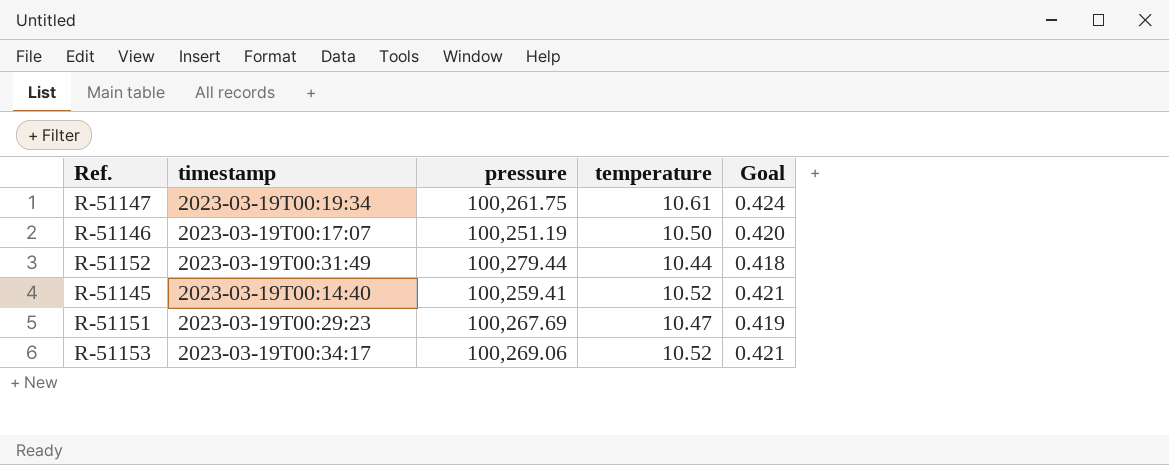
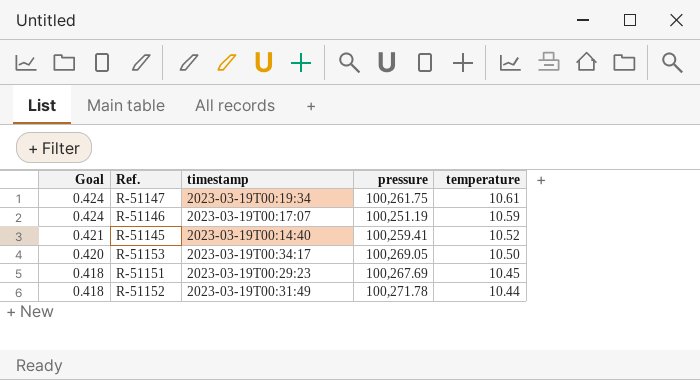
row order: none -> Goal descending
column Goal | position: 5 -> 1
R-51146 | Goal: 0.420 -> 0.424
R-51146 | temperature: 10.50 -> 10.59
R-51153 | Goal: 0.421 -> 0.420
R-51153 | pressure: 100,269.06 -> 100,269.05
R-51153 | temperature: 10.52 -> 10.50
R-51151 | Goal: 0.419 -> 0.418
R-51151 | temperature: 10.47 -> 10.45
R-51152 | pressure: 100,279.44 -> 100,271.78

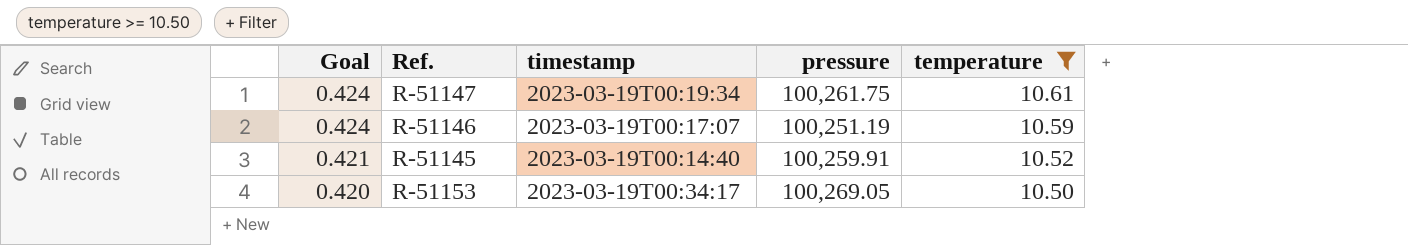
filter: none -> temperature >= 10.50
R-51145 | pressure: 100,259.41 -> 100,259.91

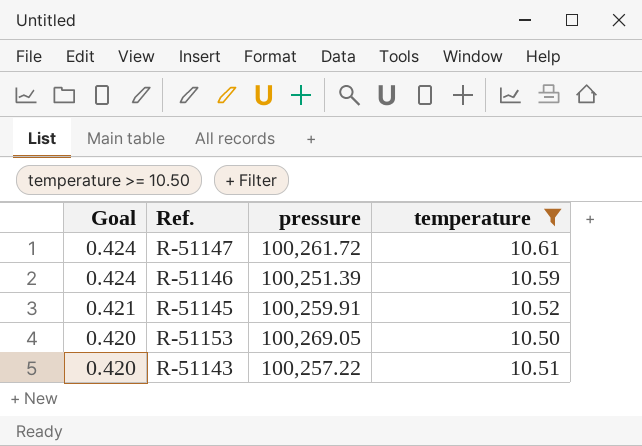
column timestamp | position: 3 -> none
R-51147 | pressure: 100,261.75 -> 100,261.72
R-51146 | pressure: 100,251.19 -> 100,251.39
row R-51143: none -> 0.420 | 100,257.22 | 10.51

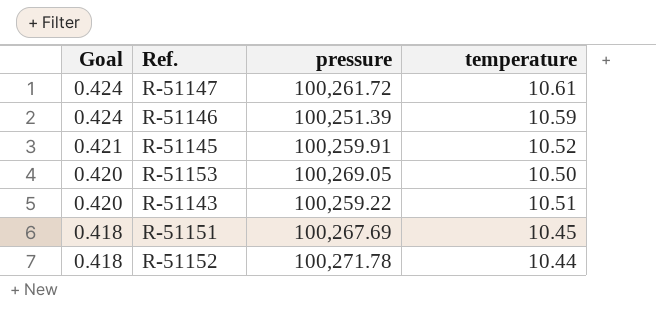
filter: temperature >= 10.50 -> none
R-51143 | pressure: 100,257.22 -> 100,259.22

